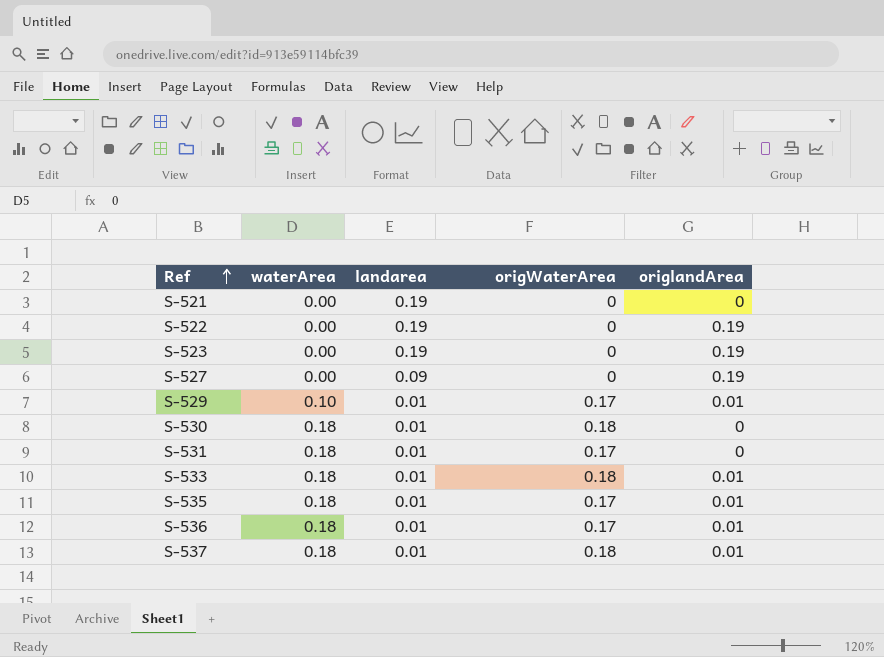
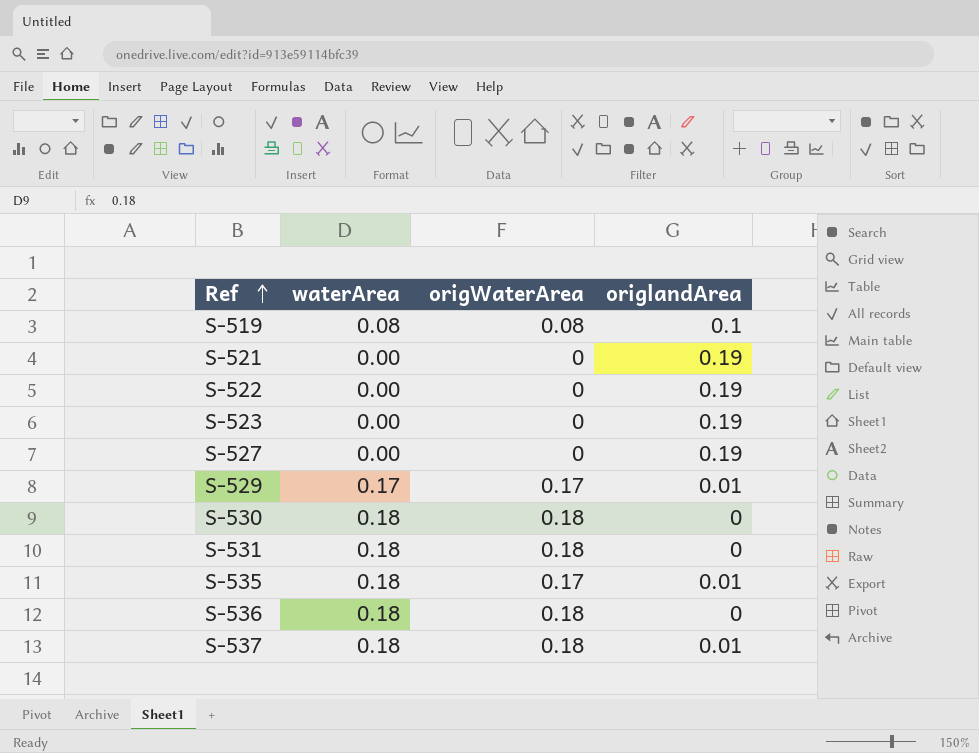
column landarea | position: 3 -> none
row S-533: 0.18 | 0.01 | 0.18 | 0.01 -> none
row S-519: none -> 0.08 | 0.08 | 0.1
S-521 | origlandArea: 0 -> 0.19
S-529 | waterArea: 0.10 -> 0.17
S-531 | origWaterArea: 0.17 -> 0.18
S-536 | origWaterArea: 0.17 -> 0.18
S-536 | origlandArea: 0.01 -> 0

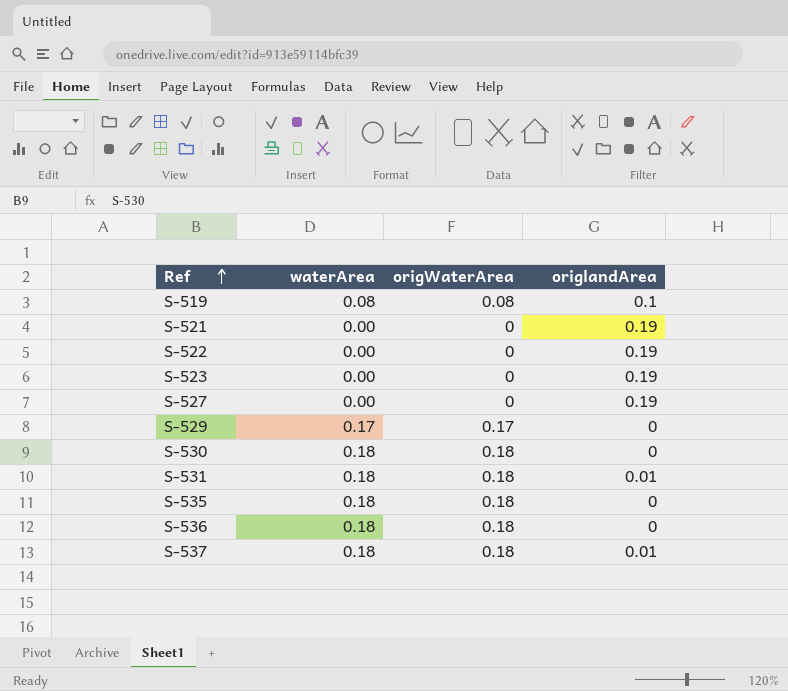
S-529 | origlandArea: 0.01 -> 0
S-531 | origlandArea: 0 -> 0.01
S-535 | origWaterArea: 0.17 -> 0.18
S-535 | origlandArea: 0.01 -> 0

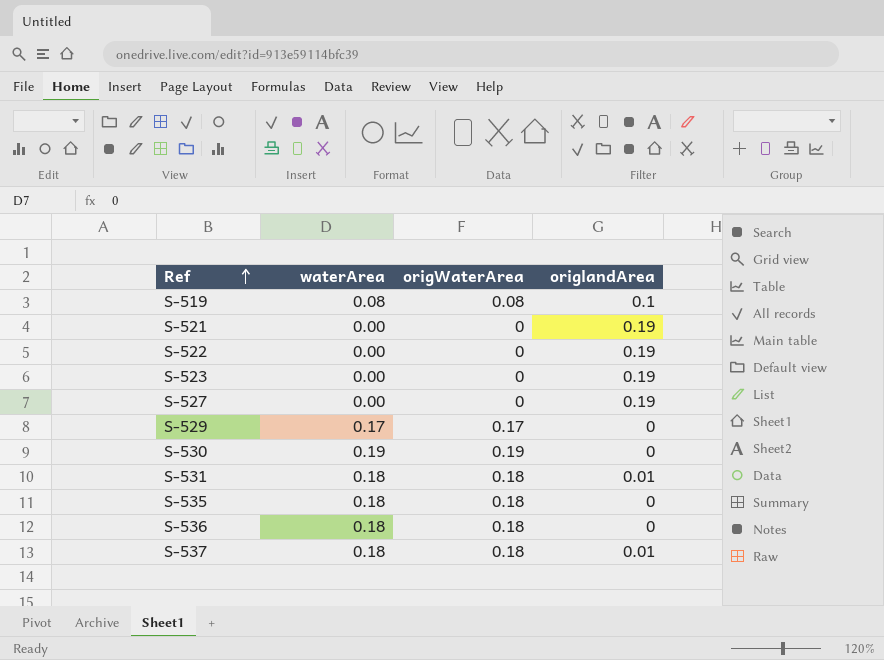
S-530 | waterArea: 0.18 -> 0.19
S-530 | origWaterArea: 0.18 -> 0.19

